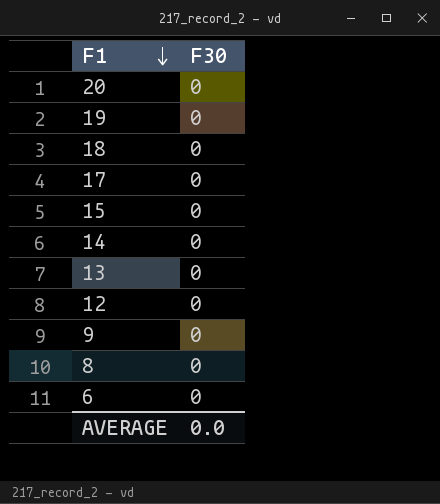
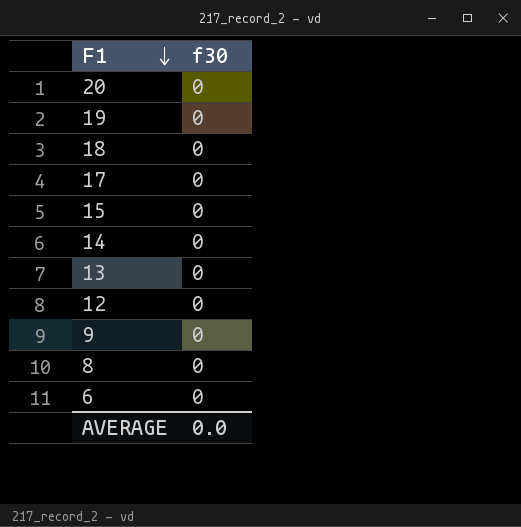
column name: F30 -> f30

